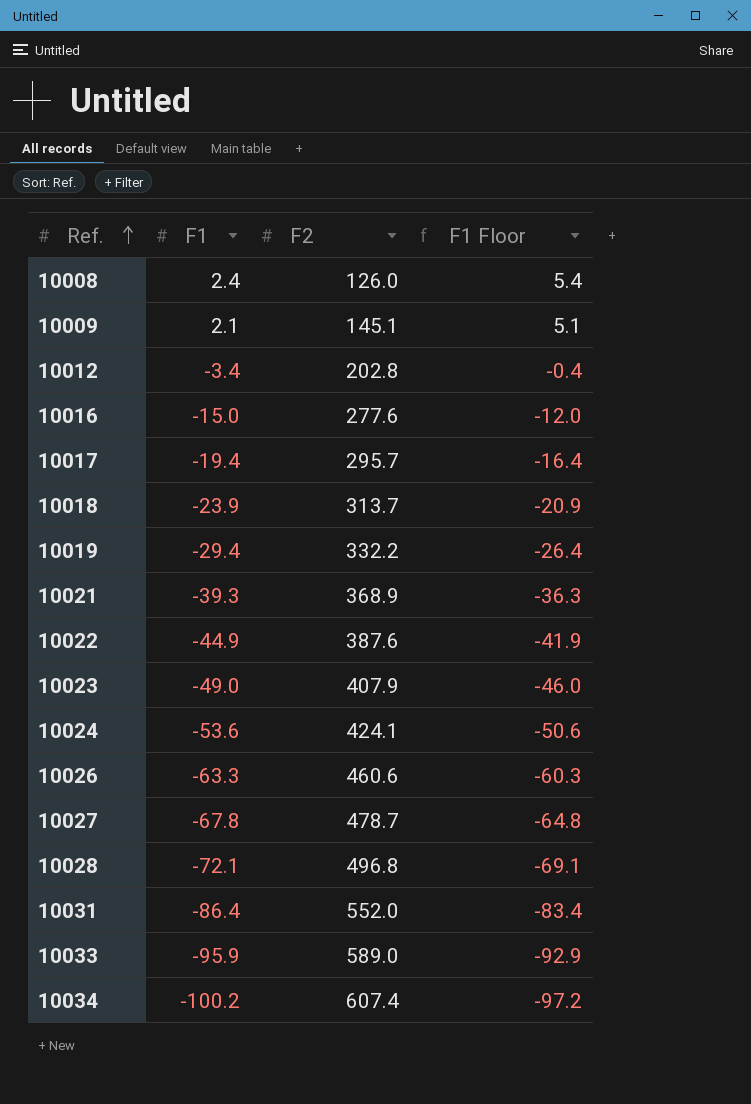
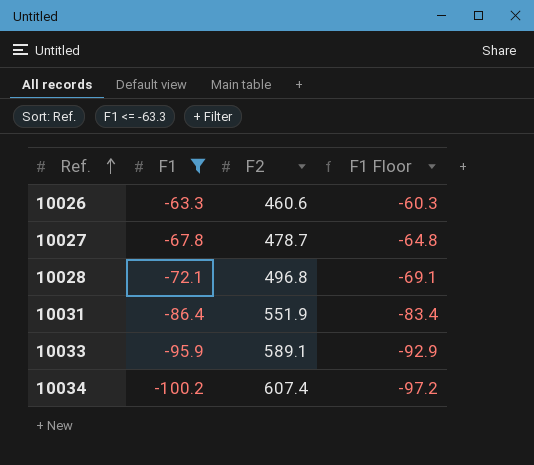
filter: none -> F1 <= -63.3
10031 | F2: 552.0 -> 551.9
10033 | F2: 589.0 -> 589.1

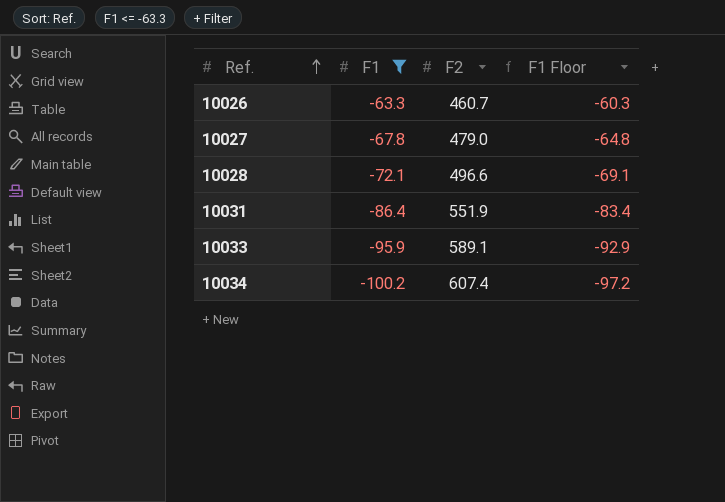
10026 | F2: 460.6 -> 460.7
10027 | F2: 478.7 -> 479.0
10028 | F2: 496.8 -> 496.6

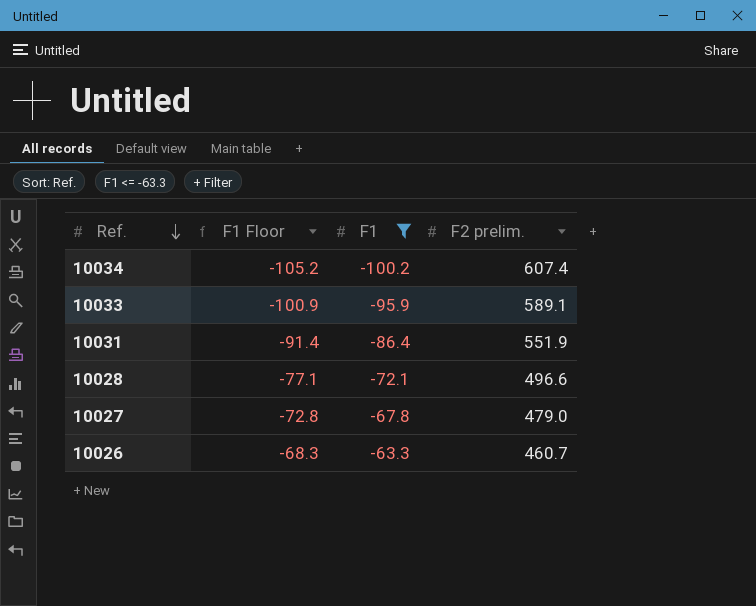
row order: Ref. ascending -> Ref. descending
column F1 Floor | formula: [F1] + 3 -> [F1] - 5
column F1 Floor | position: 4 -> 2
column name: F2 -> F2 prelim.

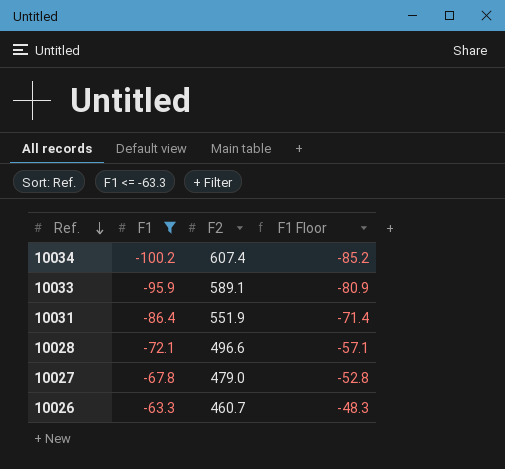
column name: F2 prelim. -> F2
column F1 Floor | formula: [F1] - 5 -> [F1] + 15
column F1 Floor | position: 2 -> 4

